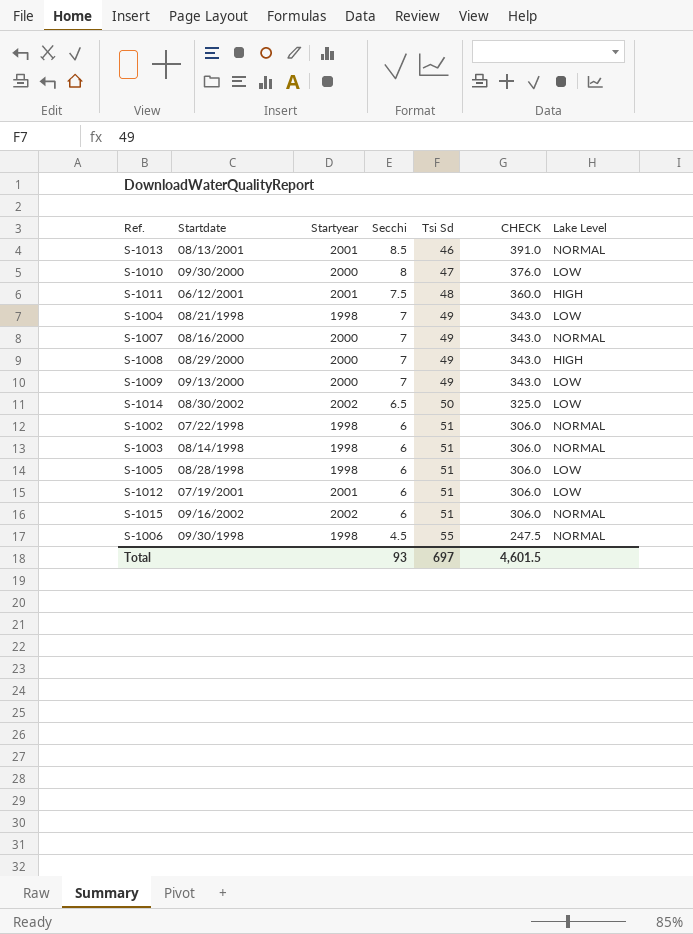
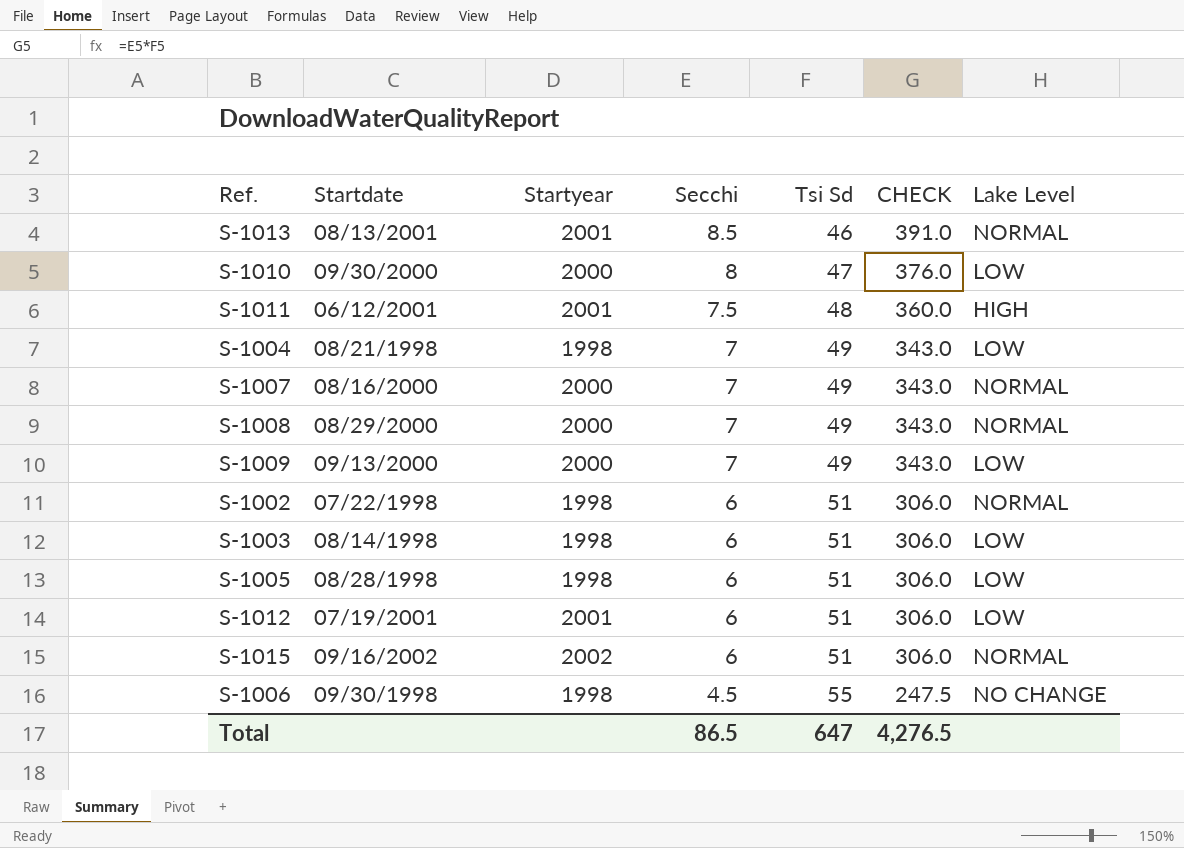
row S-1014: 08/30/2002 | 2002 | 6.5 | 50 | 325.0 | LOW -> none
S-1008 | Lake Level: HIGH -> NORMAL
S-1003 | Lake Level: NORMAL -> LOW
S-1006 | Lake Level: NORMAL -> NO CHANGE
Total | Secchi: 93 -> 86.5
Total | Tsi Sd: 697 -> 647
Total | CHECK: 4,601.5 -> 4,276.5

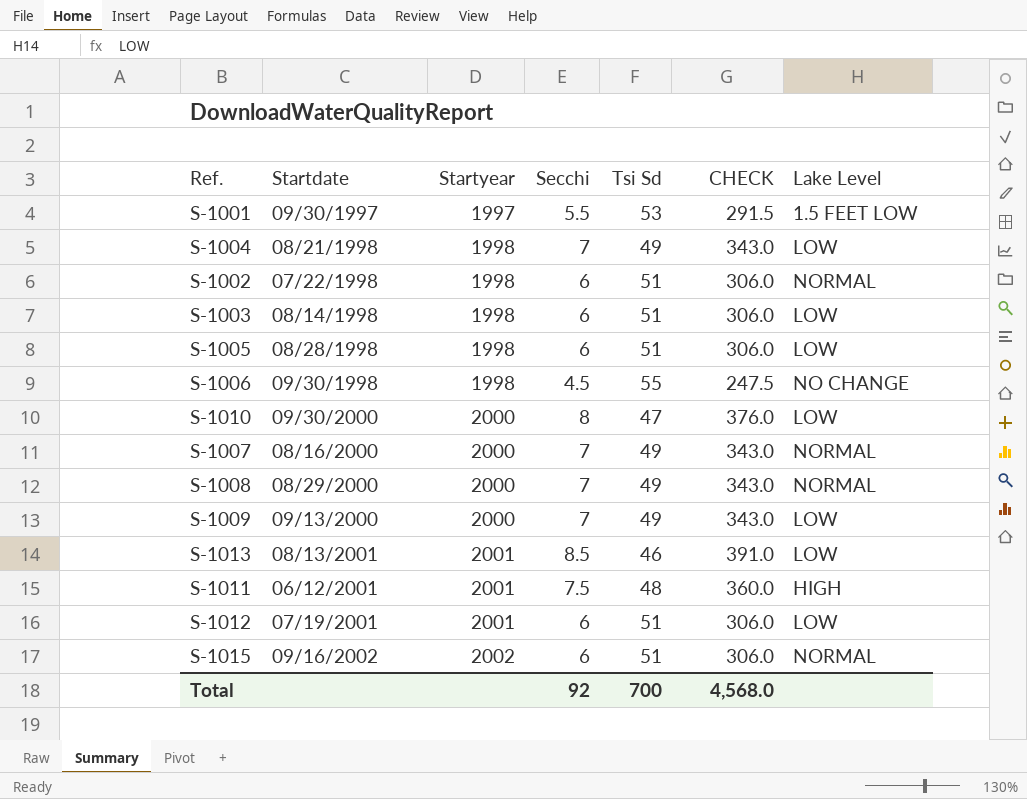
row order: Secchi descending -> Startyear ascending
row S-1001: none -> 09/30/1997 | 1997 | 5.5 | 53 | 291.5 | 1.5 FEET LOW
S-1013 | Lake Level: NORMAL -> LOW
Total | Secchi: 86.5 -> 92
Total | Tsi Sd: 647 -> 700
Total | CHECK: 4,276.5 -> 4,568.0

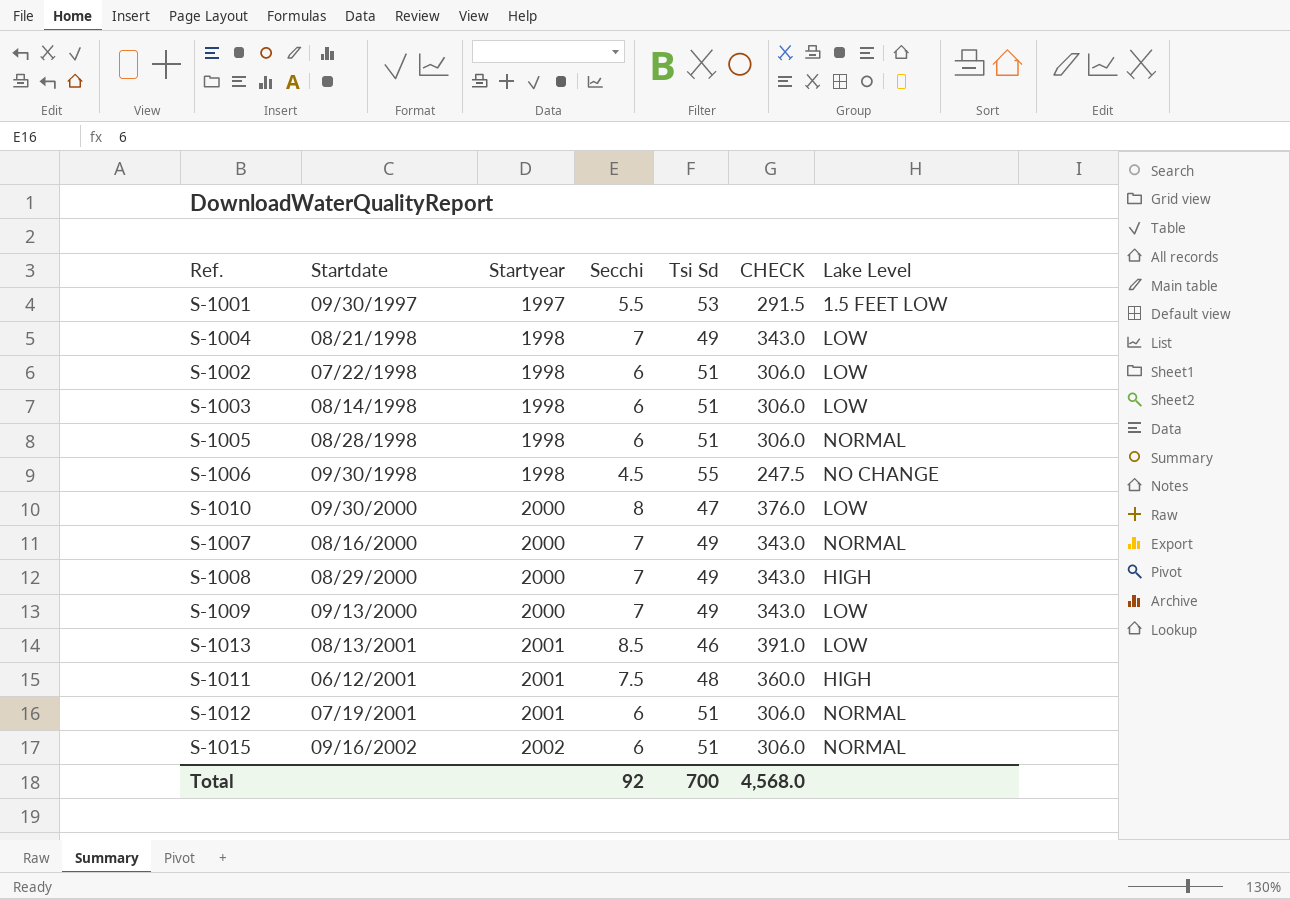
S-1002 | Lake Level: NORMAL -> LOW
S-1005 | Lake Level: LOW -> NORMAL
S-1008 | Lake Level: NORMAL -> HIGH
S-1012 | Lake Level: LOW -> NORMAL

